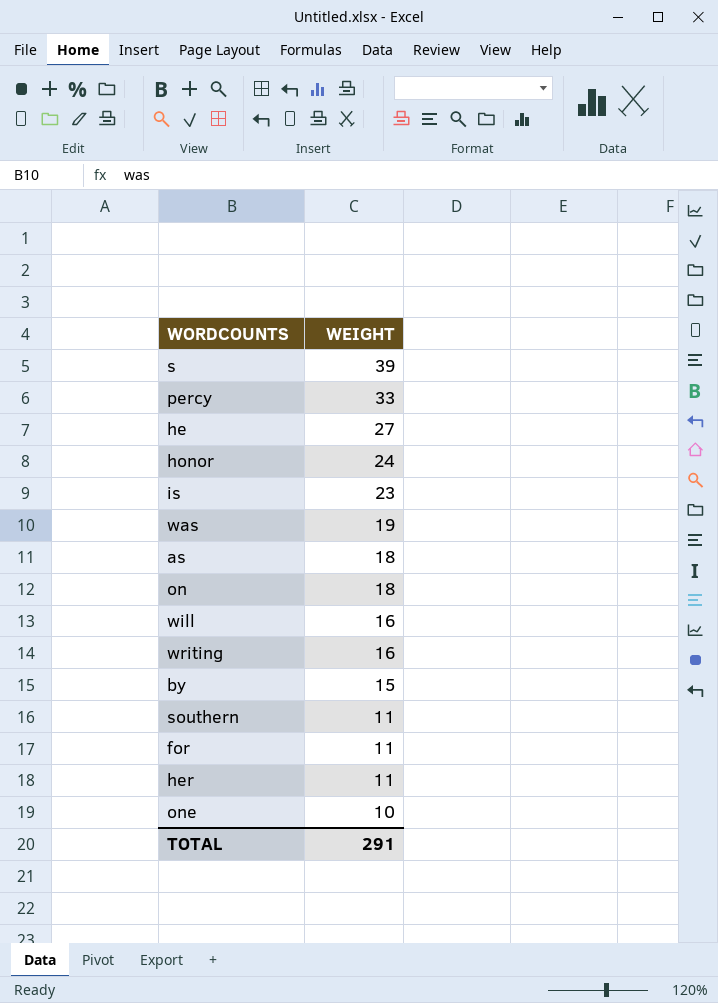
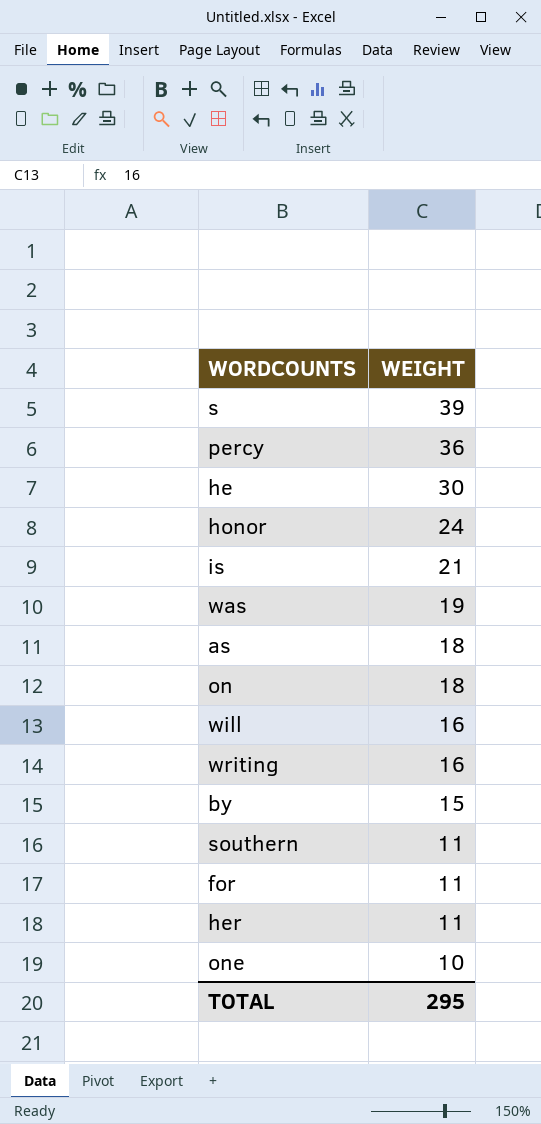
percy | WEIGHT: 33 -> 36
he | WEIGHT: 27 -> 30
is | WEIGHT: 23 -> 21
TOTAL | WEIGHT: 291 -> 295

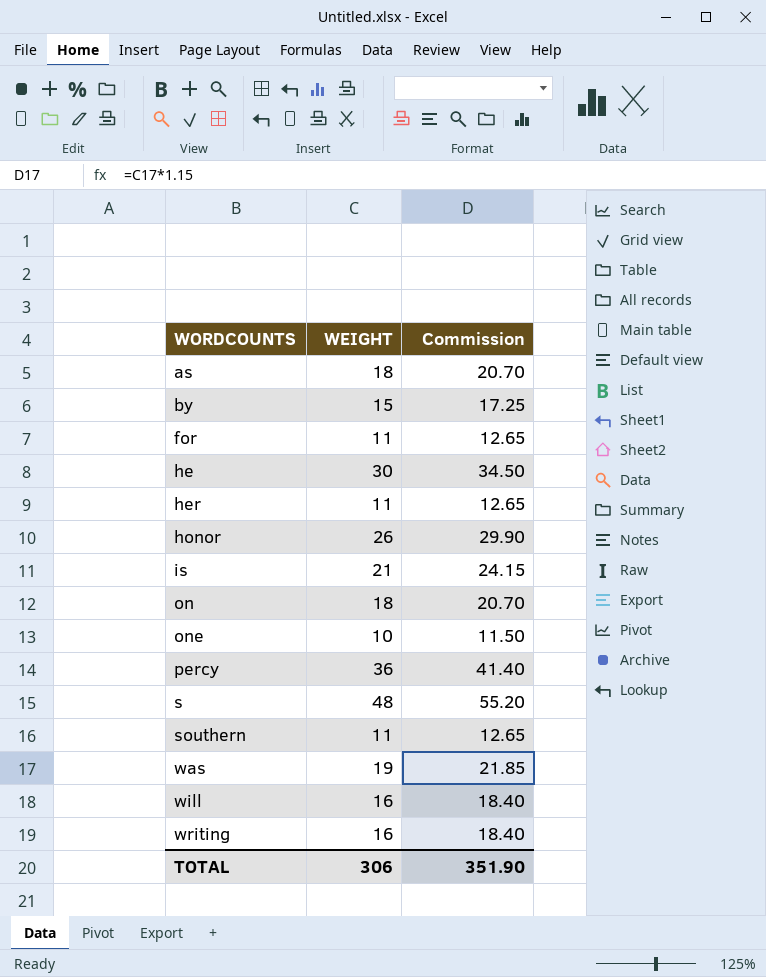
row order: WEIGHT descending -> WORDCOUNTS ascending
column Commission | formula: none -> [WEIGHT] * 1.15
honor | WEIGHT: 24 -> 26
s | WEIGHT: 39 -> 48
TOTAL | WEIGHT: 295 -> 306

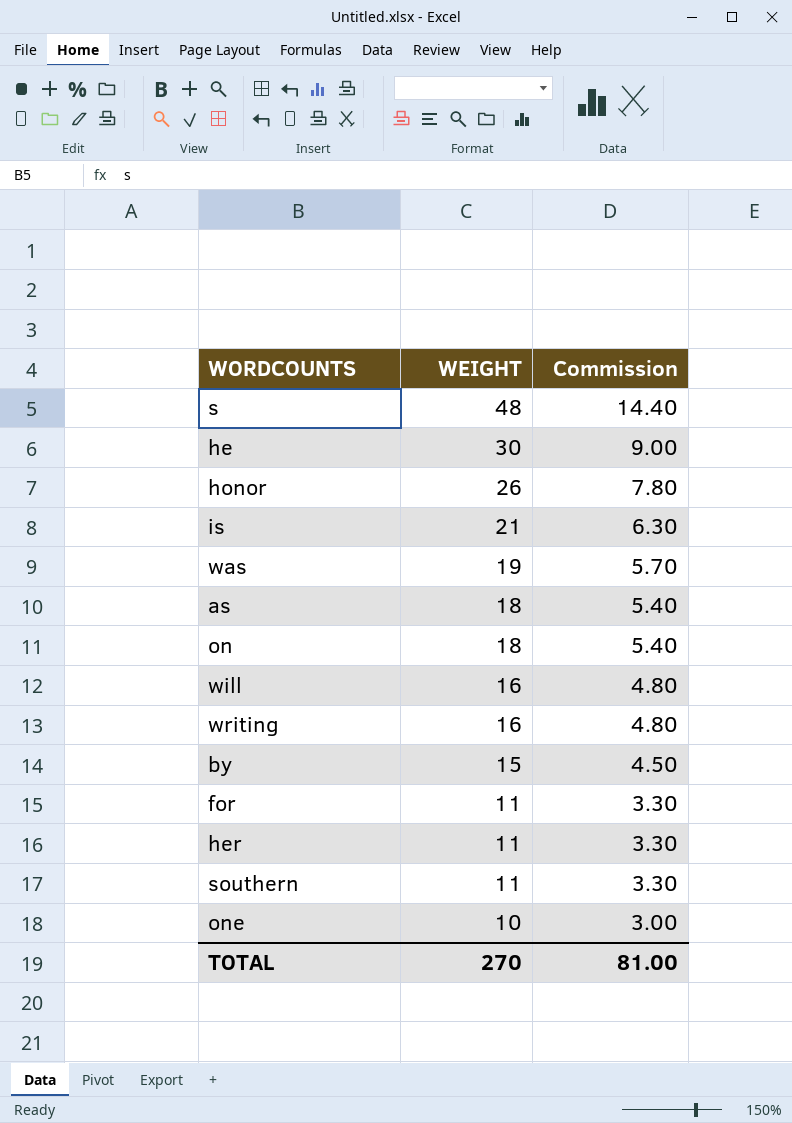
row order: WORDCOUNTS ascending -> WEIGHT descending
column Commission | formula: [WEIGHT] * 1.15 -> [WEIGHT] * 0.3
row percy: 36 | 41.40 -> none
TOTAL | WEIGHT: 306 -> 270
TOTAL | Commission: 351.90 -> 81.00

